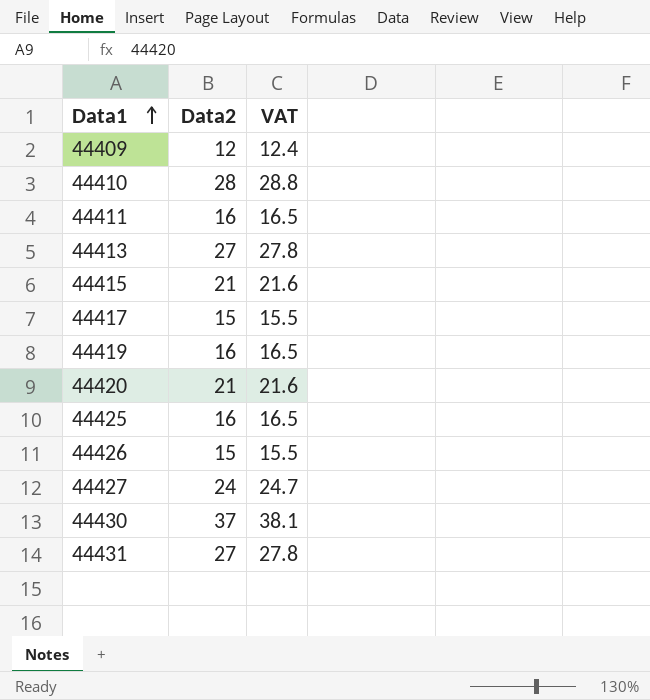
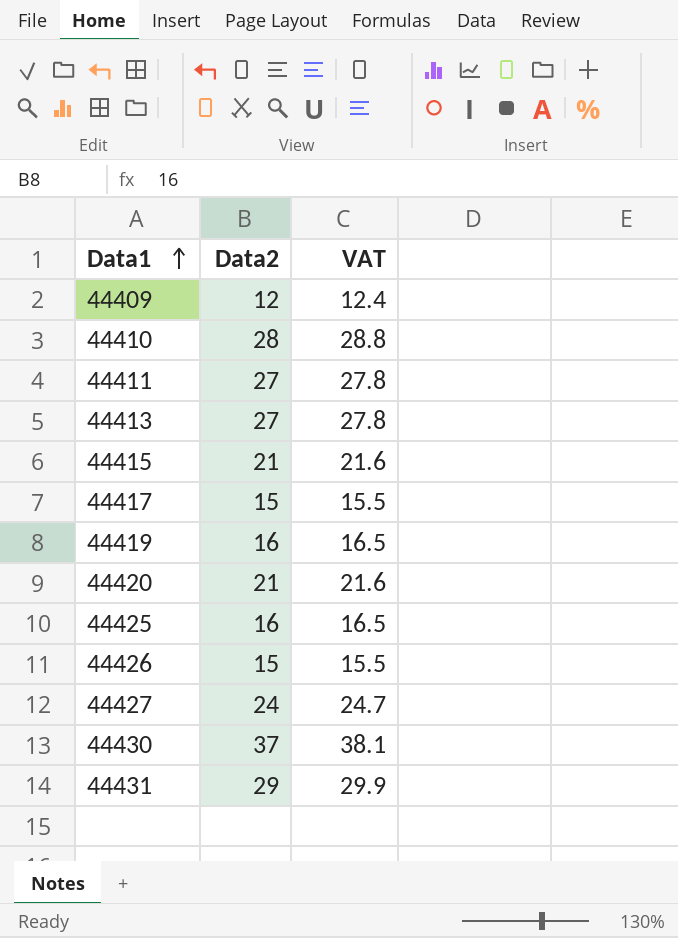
44411 | Data2: 16 -> 27
44411 | VAT: 16.5 -> 27.8
44431 | Data2: 27 -> 29
44431 | VAT: 27.8 -> 29.9

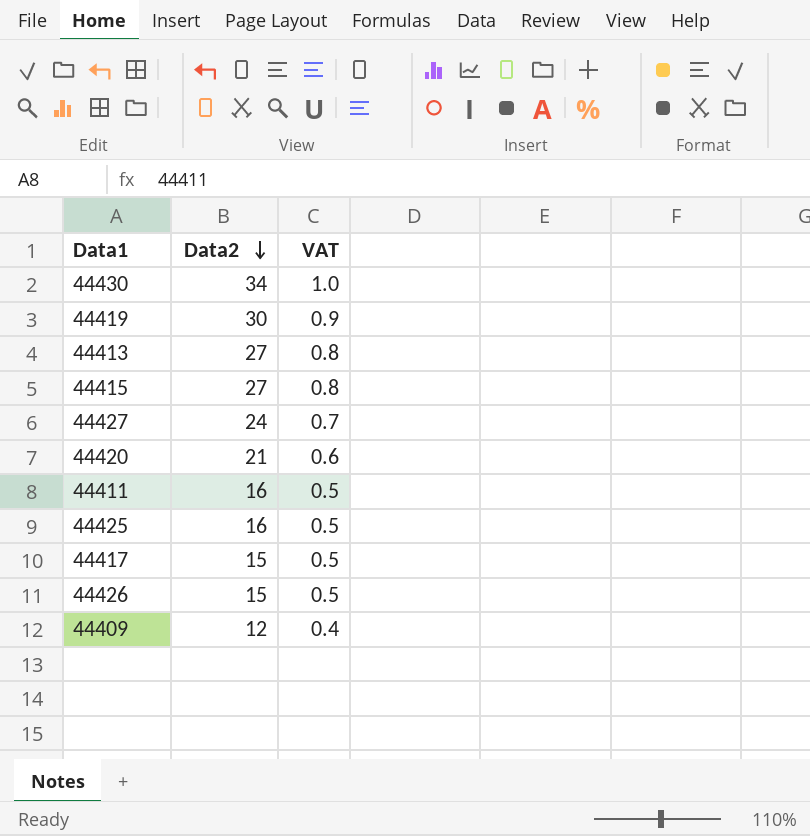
row order: Data1 ascending -> Data2 descending
column VAT | formula: [Data2] * 1.03 -> [Data2] * 0.03
row 44410: 28 | 28.8 -> none
row 44431: 29 | 29.9 -> none
44430 | Data2: 37 -> 34
44419 | Data2: 16 -> 30
44415 | Data2: 21 -> 27
44411 | Data2: 27 -> 16

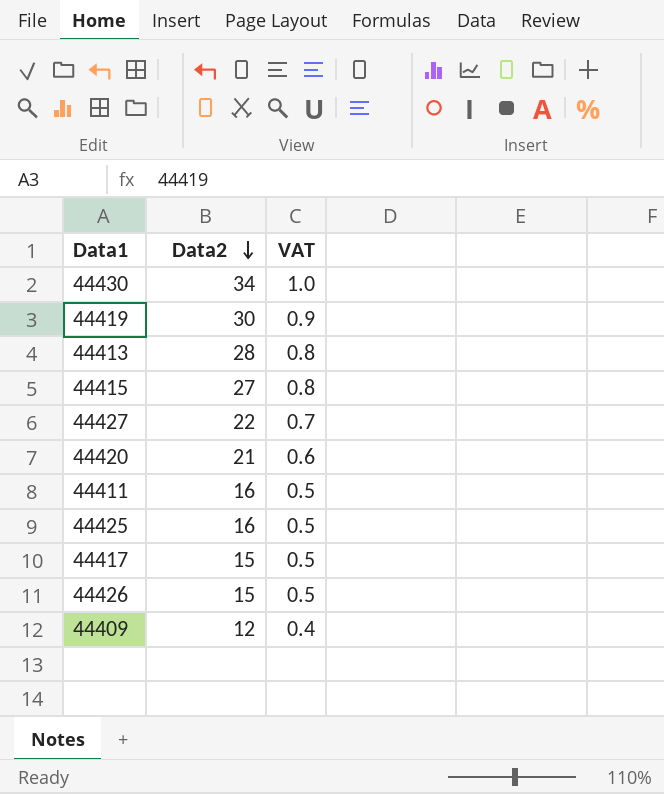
44413 | Data2: 27 -> 28
44427 | Data2: 24 -> 22

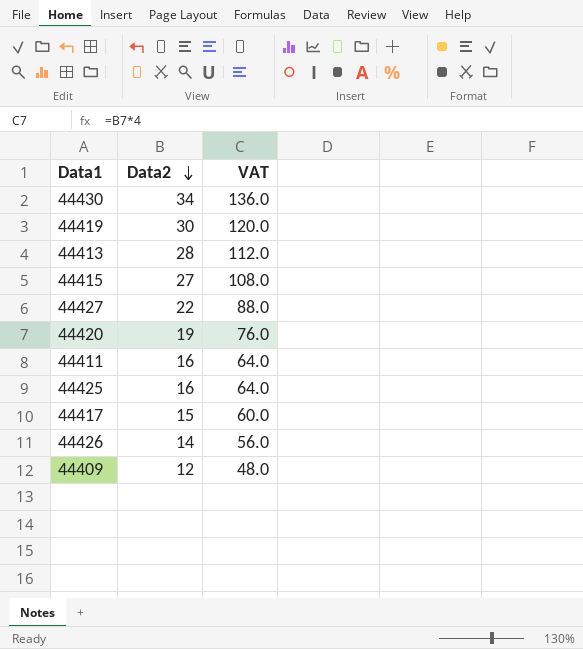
column VAT | formula: [Data2] * 0.03 -> [Data2] * 4
44420 | Data2: 21 -> 19
44426 | Data2: 15 -> 14

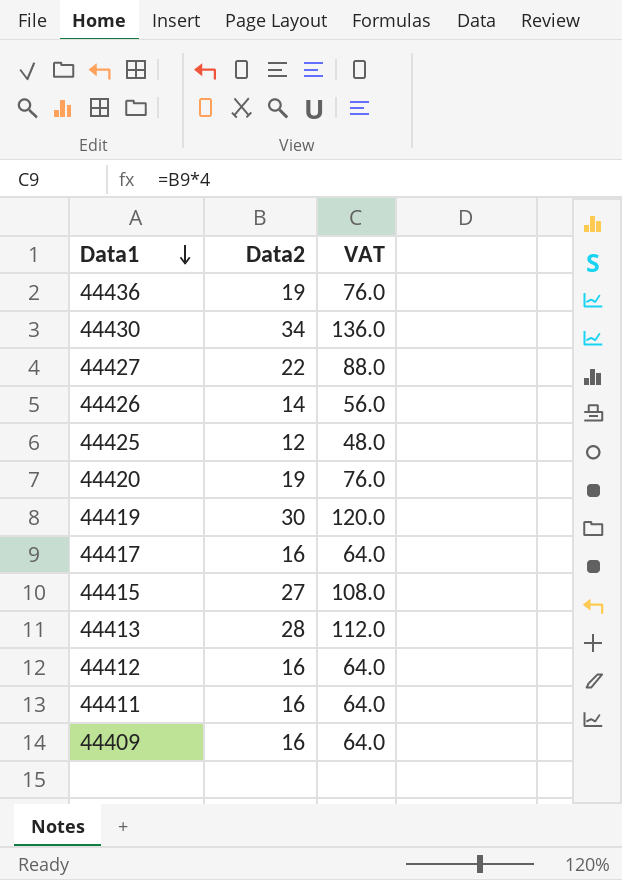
row order: Data2 descending -> Data1 descending
row 44436: none -> 19 | 76.0
44425 | Data2: 16 -> 12
44425 | VAT: 64.0 -> 48.0
44417 | Data2: 15 -> 16
44417 | VAT: 60.0 -> 64.0
row 44412: none -> 16 | 64.0
44409 | Data2: 12 -> 16
44409 | VAT: 48.0 -> 64.0

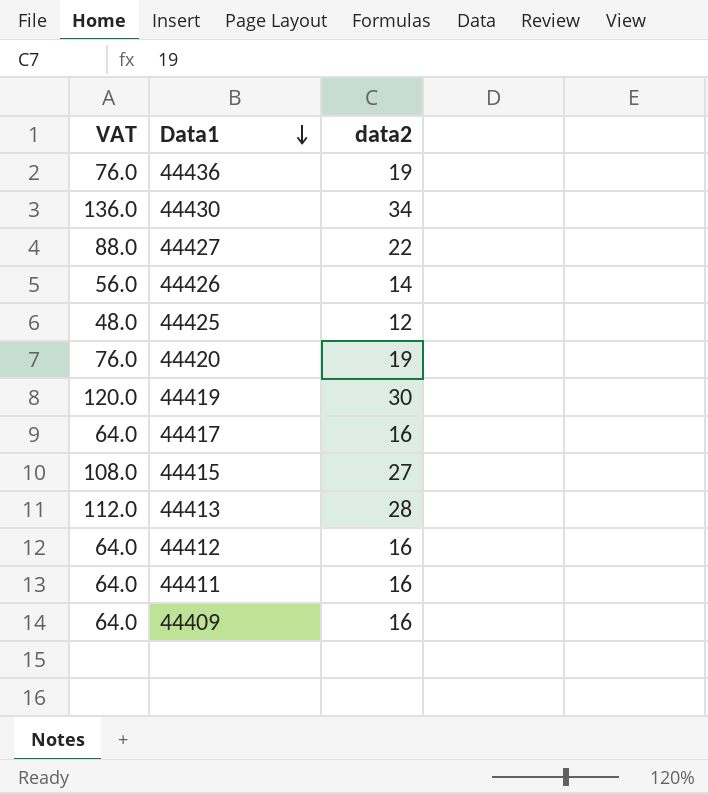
column VAT | position: 3 -> 1
column name: Data2 -> data2

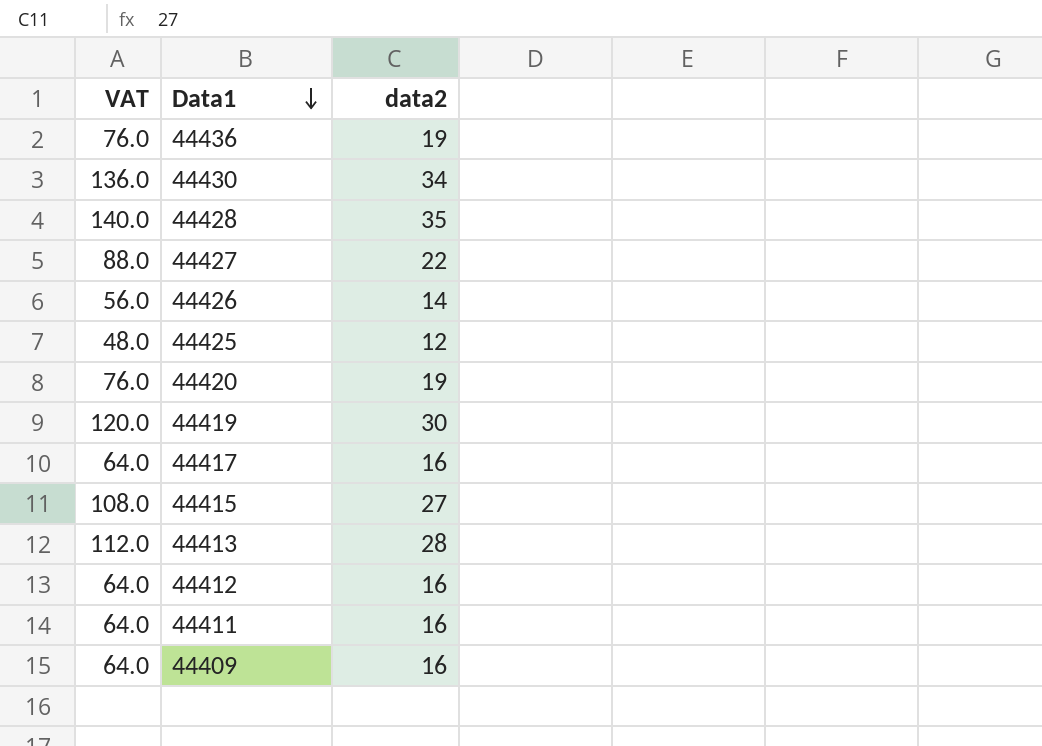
row 44428: none -> 140.0 | 35

